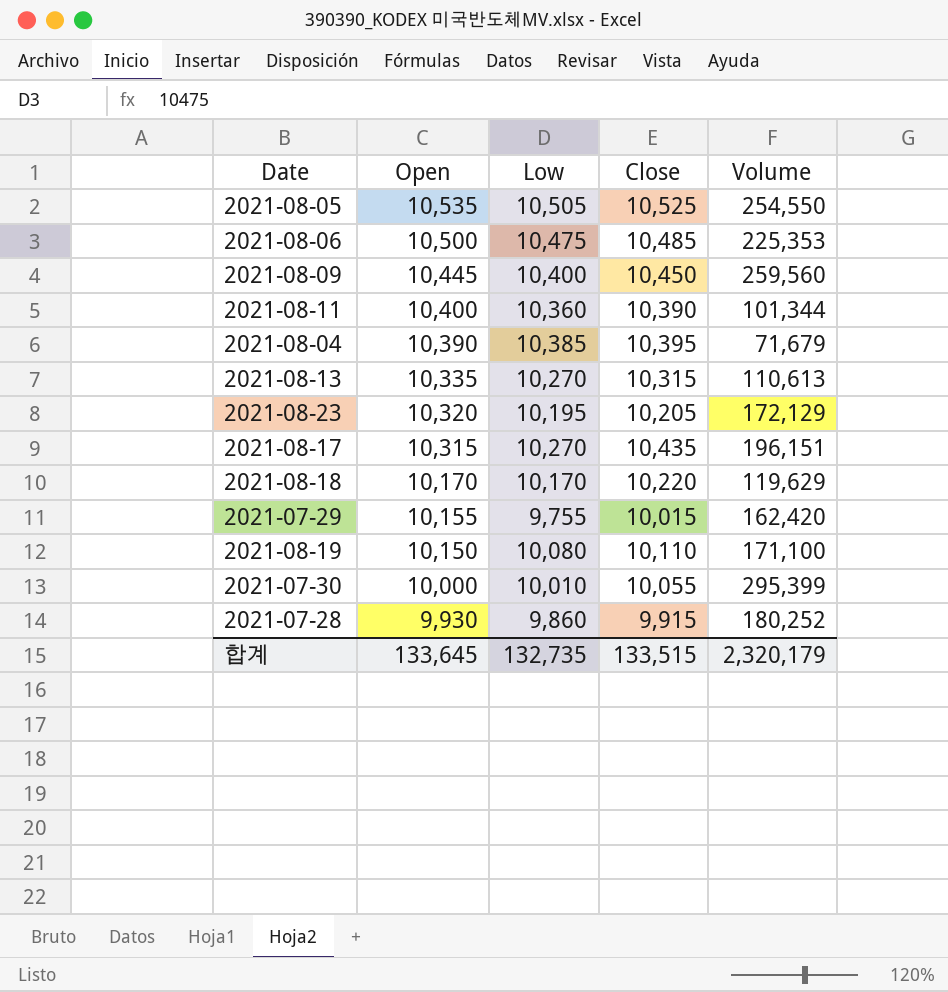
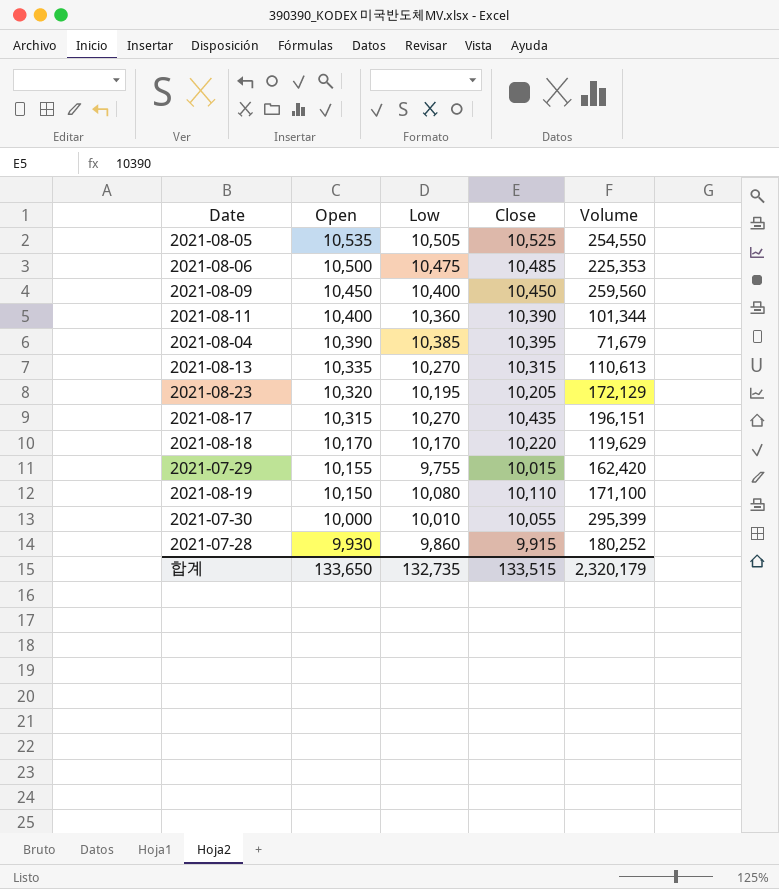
2021-08-09 | Open: 10,445 -> 10,450
합계 | Open: 133,645 -> 133,650

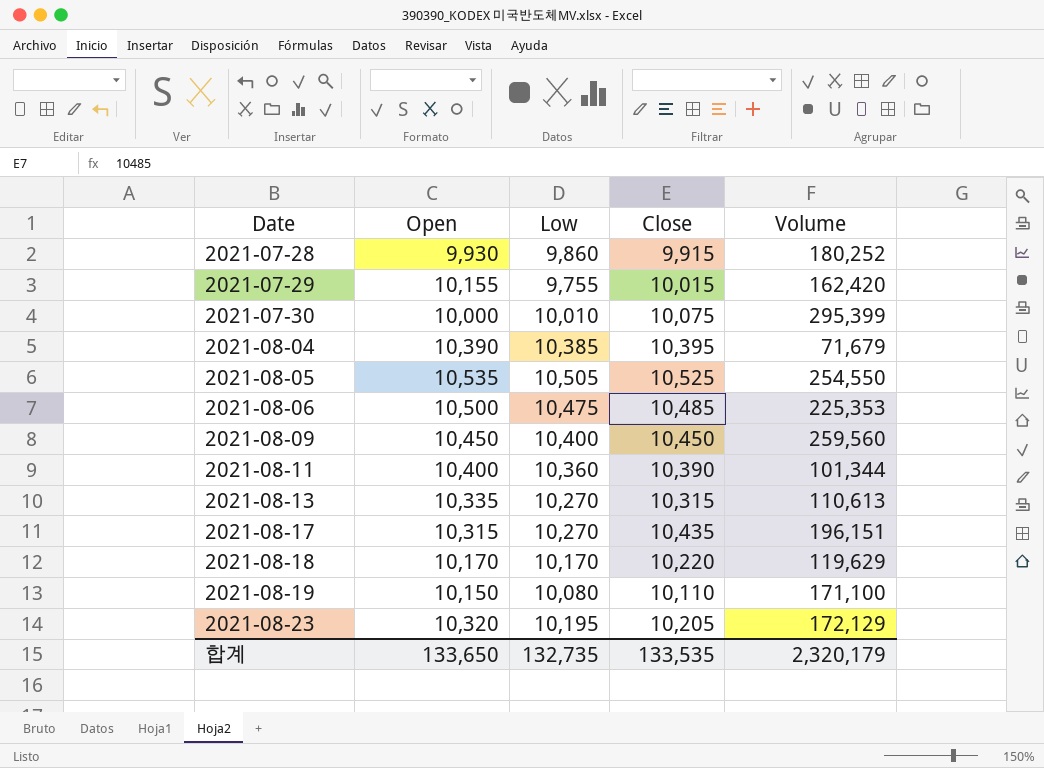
row order: Open descending -> Date ascending
2021-07-30 | Close: 10,055 -> 10,075
합계 | Close: 133,515 -> 133,535

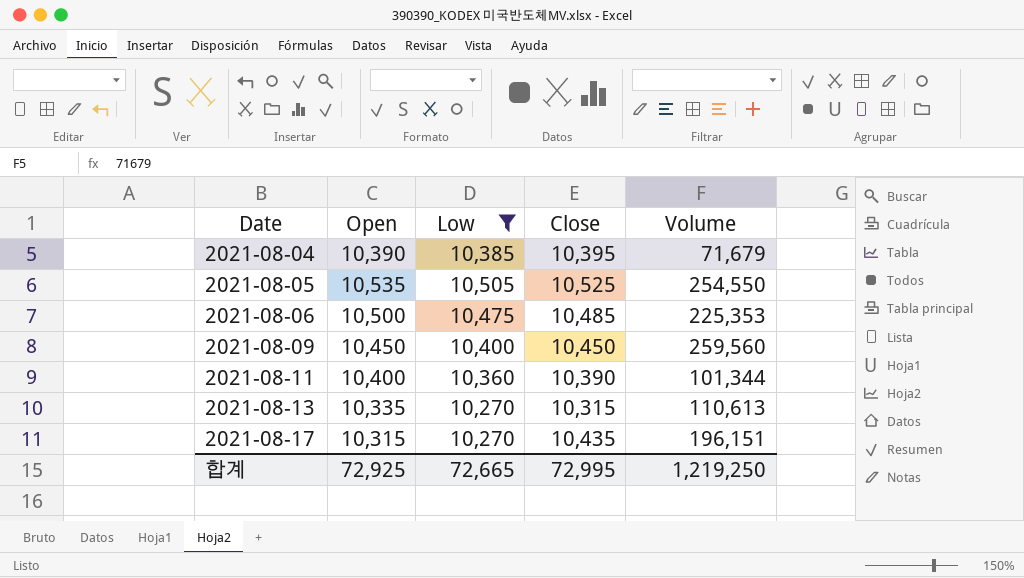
filter: none -> Low >= 10,270
합계 | Open: 133,650 -> 72,925
합계 | Low: 132,735 -> 72,665
합계 | Close: 133,535 -> 72,995
합계 | Volume: 2,320,179 -> 1,219,250

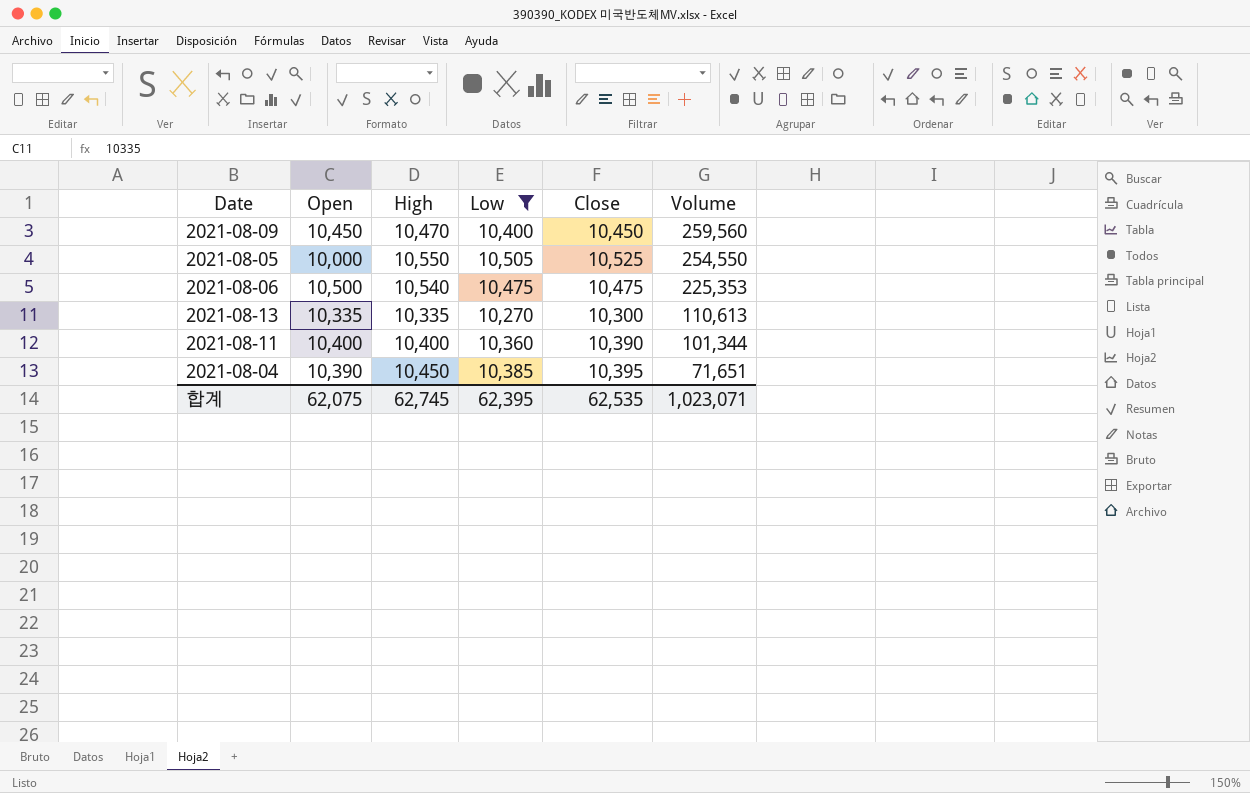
row order: Date ascending -> Volume descending
column High | position: none -> 3
row 2021-08-17: 10,315 | 10,270 | 10,435 | 196,151 -> none
2021-08-05 | Open: 10,535 -> 10,000
2021-08-06 | Close: 10,485 -> 10,475
2021-08-13 | Close: 10,315 -> 10,300
2021-08-04 | Volume: 71,679 -> 71,651
합계 | Open: 72,925 -> 62,075
합계 | Low: 72,665 -> 62,395
합계 | Close: 72,995 -> 62,535
합계 | Volume: 1,219,250 -> 1,023,071

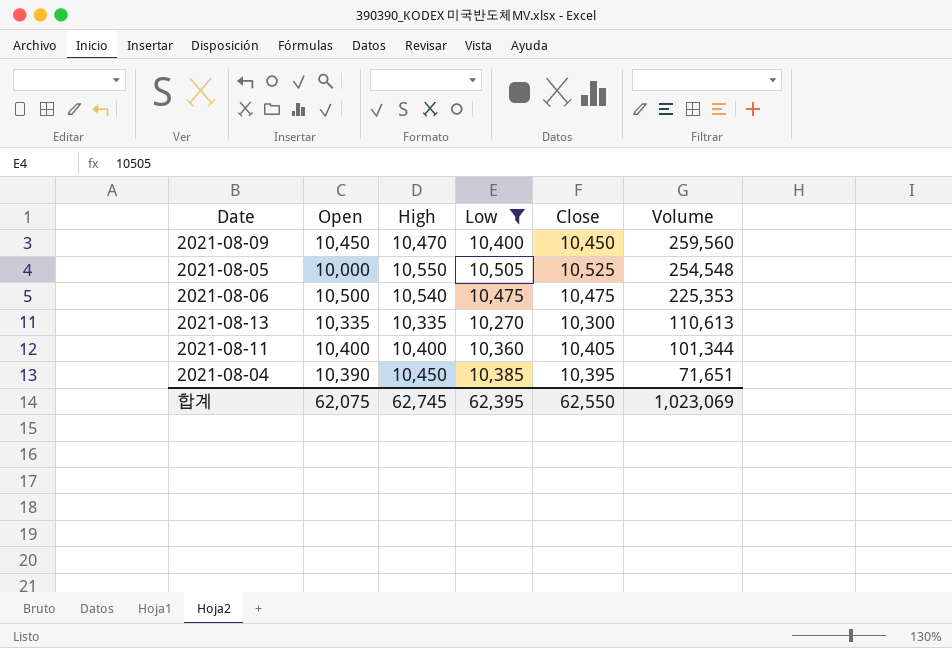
2021-08-05 | Volume: 254,550 -> 254,548
2021-08-11 | Close: 10,390 -> 10,405
합계 | Close: 62,535 -> 62,550
합계 | Volume: 1,023,071 -> 1,023,069

